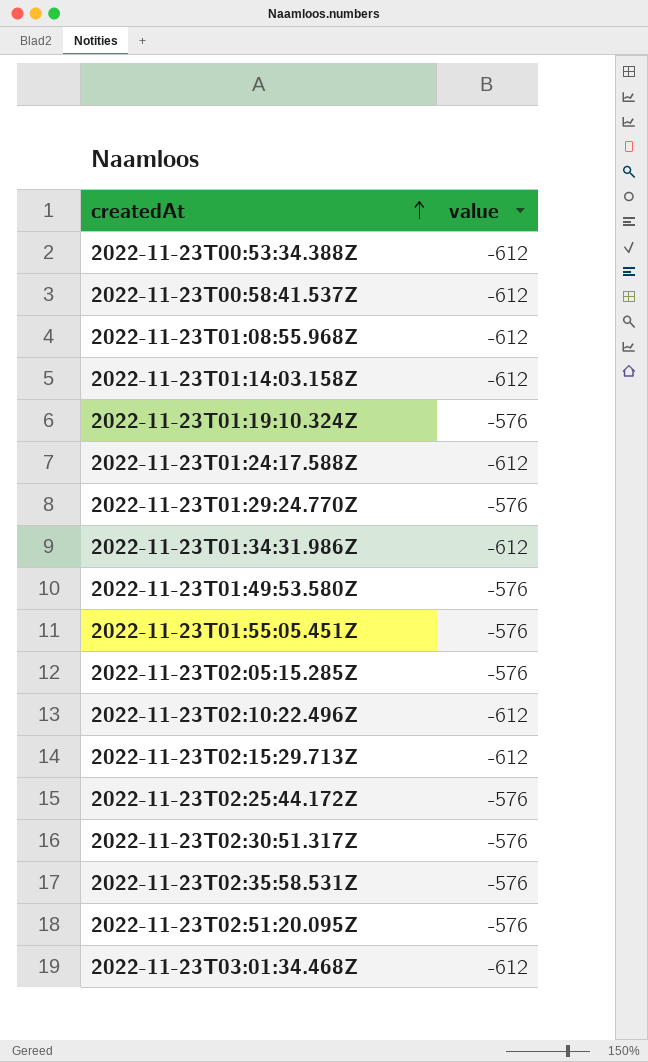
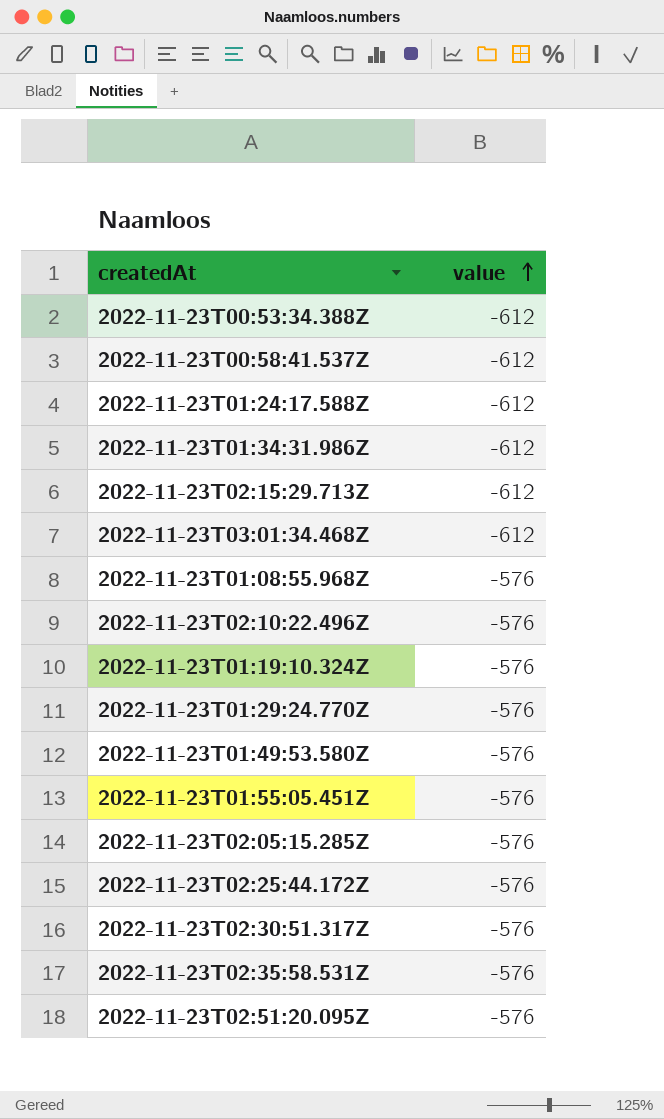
row order: createdAt ascending -> value ascending
row 2022-11-23T01:14:03.158Z: -612 -> none
2022-11-23T01:08:55.968Z | value: -612 -> -576
2022-11-23T02:10:22.496Z | value: -612 -> -576

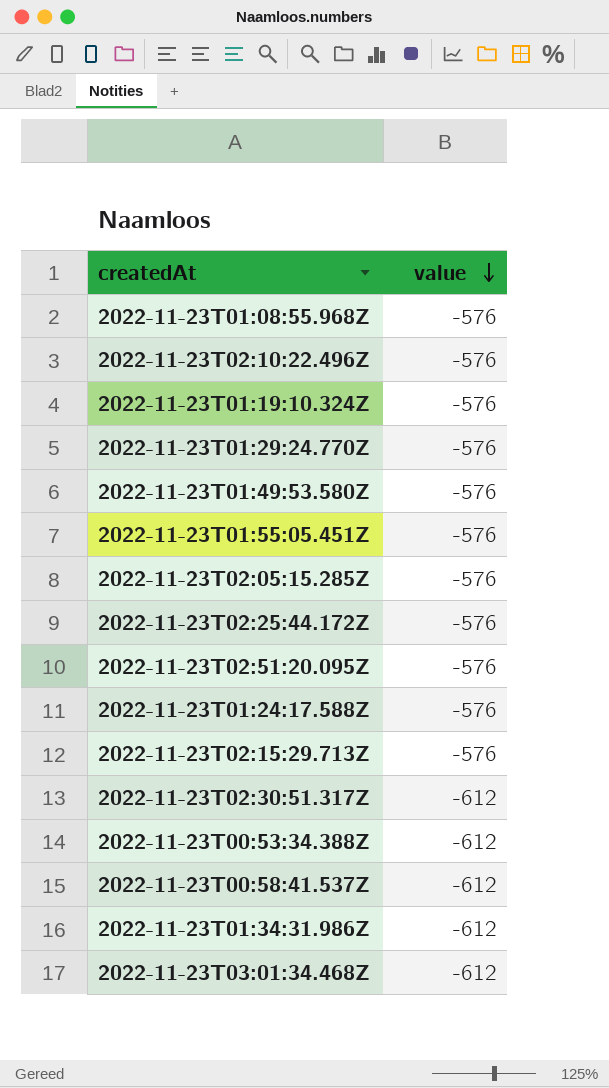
row order: value ascending -> value descending
row 2022-11-23T02:35:58.531Z: -576 -> none
2022-11-23T01:24:17.588Z | value: -612 -> -576
2022-11-23T02:15:29.713Z | value: -612 -> -576
2022-11-23T02:30:51.317Z | value: -576 -> -612

